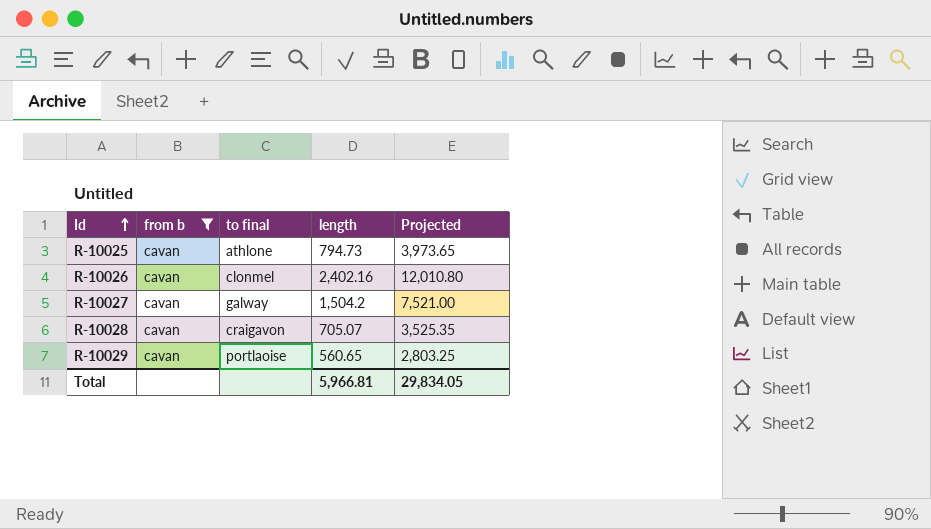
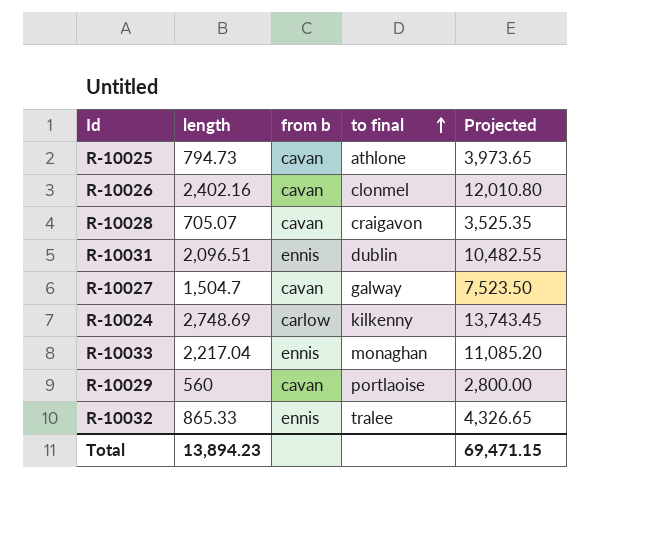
filter: from b = cavan -> none
row order: Id ascending -> to final ascending
column length | position: 4 -> 2
R-10027 | length: 1,504.2 -> 1,504.7
R-10027 | Projected: 7,521.00 -> 7,523.50
R-10029 | length: 560.65 -> 560
R-10029 | Projected: 2,803.25 -> 2,800.00
Total | length: 5,966.81 -> 13,894.23
Total | Projected: 29,834.05 -> 69,471.15

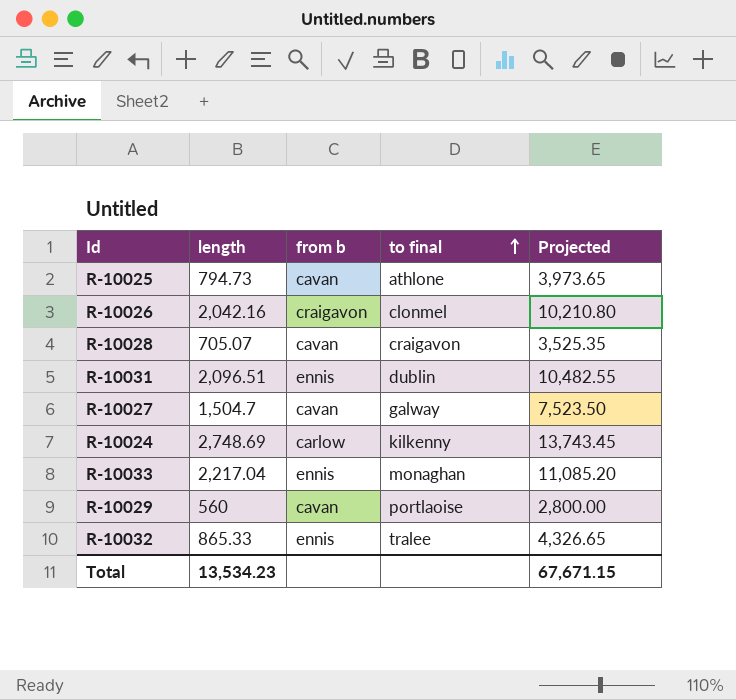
R-10026 | length: 2,402.16 -> 2,042.16
R-10026 | from b: cavan -> craigavon
R-10026 | Projected: 12,010.80 -> 10,210.80
Total | length: 13,894.23 -> 13,534.23
Total | Projected: 69,471.15 -> 67,671.15

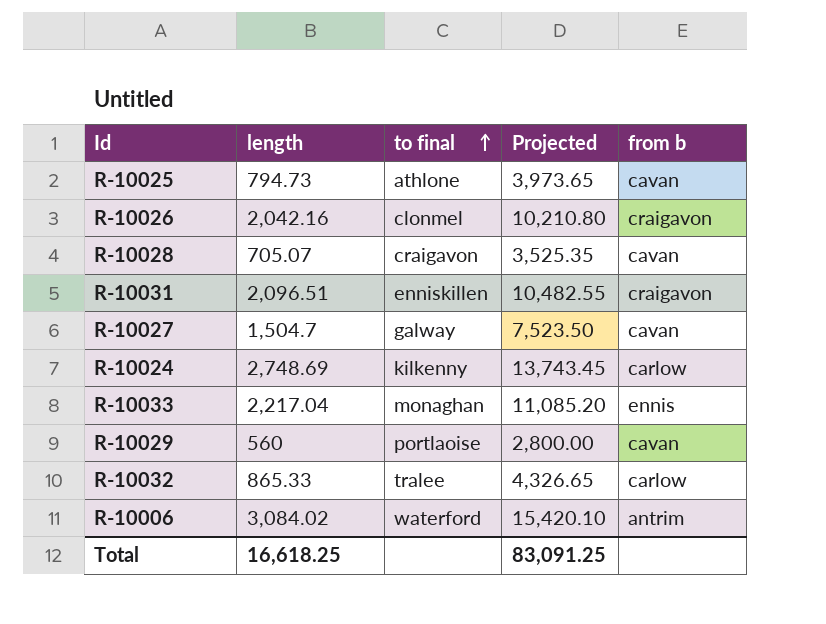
column from b | position: 3 -> 5
R-10031 | to final: dublin -> enniskillen
R-10031 | from b: ennis -> craigavon
R-10032 | from b: ennis -> carlow
row R-10006: none -> 3,084.02 | waterford | 15,420.10 | antrim
Total | length: 13,534.23 -> 16,618.25
Total | Projected: 67,671.15 -> 83,091.25

